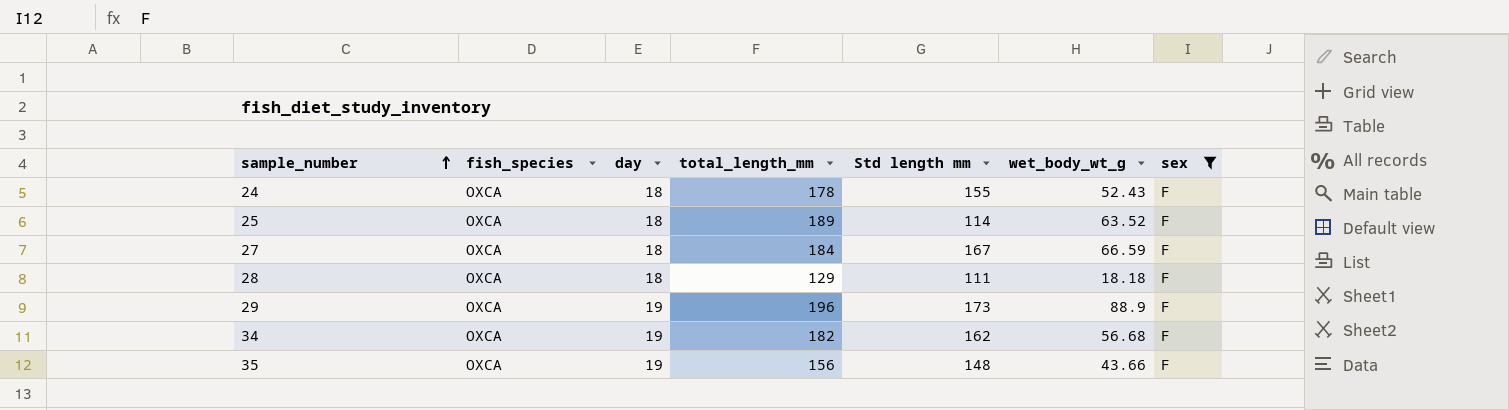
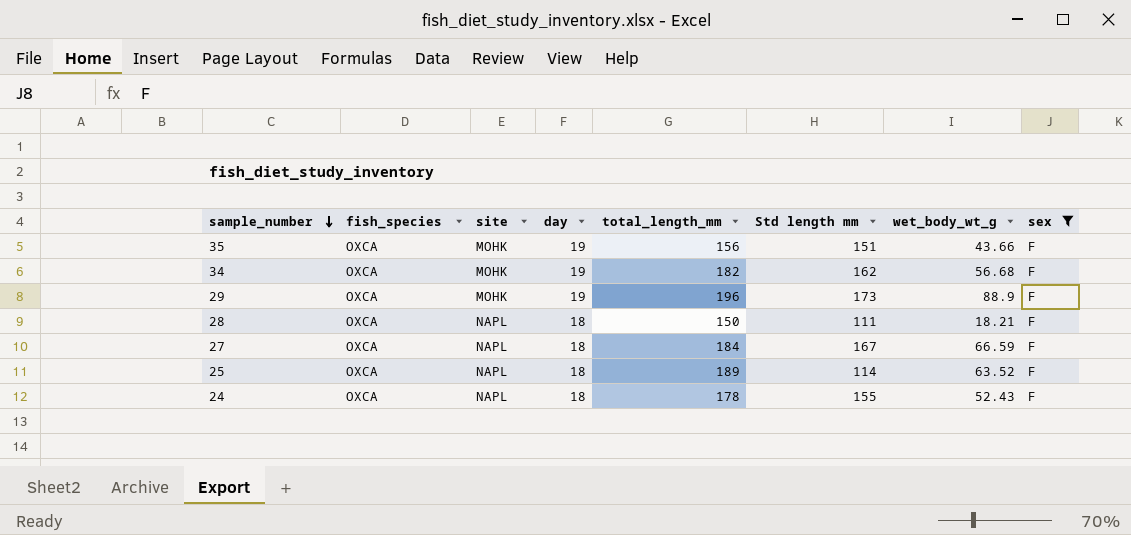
row order: sample_number ascending -> sample_number descending
column site | position: none -> 3
35 | Std length mm: 148 -> 151
28 | total_length_mm: 129 -> 150
28 | wet_body_wt_g: 18.18 -> 18.21

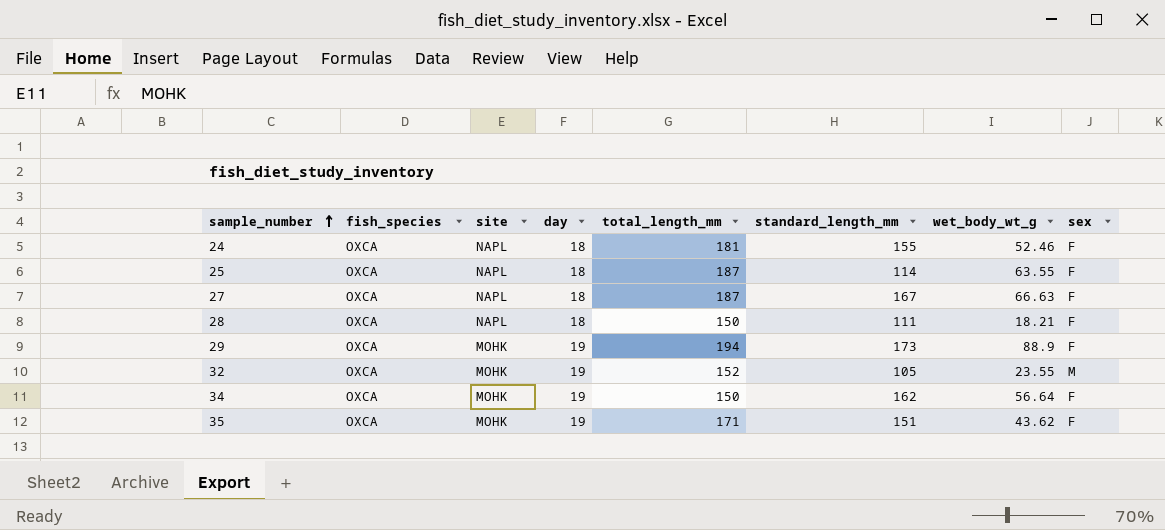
filter: sex = F -> none
row order: sample_number descending -> sample_number ascending
column name: Std length mm -> standard_length_mm
24 | total_length_mm: 178 -> 181
24 | wet_body_wt_g: 52.43 -> 52.46
25 | total_length_mm: 189 -> 187
25 | wet_body_wt_g: 63.52 -> 63.55
27 | total_length_mm: 184 -> 187
27 | wet_body_wt_g: 66.59 -> 66.63
29 | total_length_mm: 196 -> 194
34 | total_length_mm: 182 -> 150
34 | wet_body_wt_g: 56.68 -> 56.64
35 | total_length_mm: 156 -> 171
35 | wet_body_wt_g: 43.66 -> 43.62

